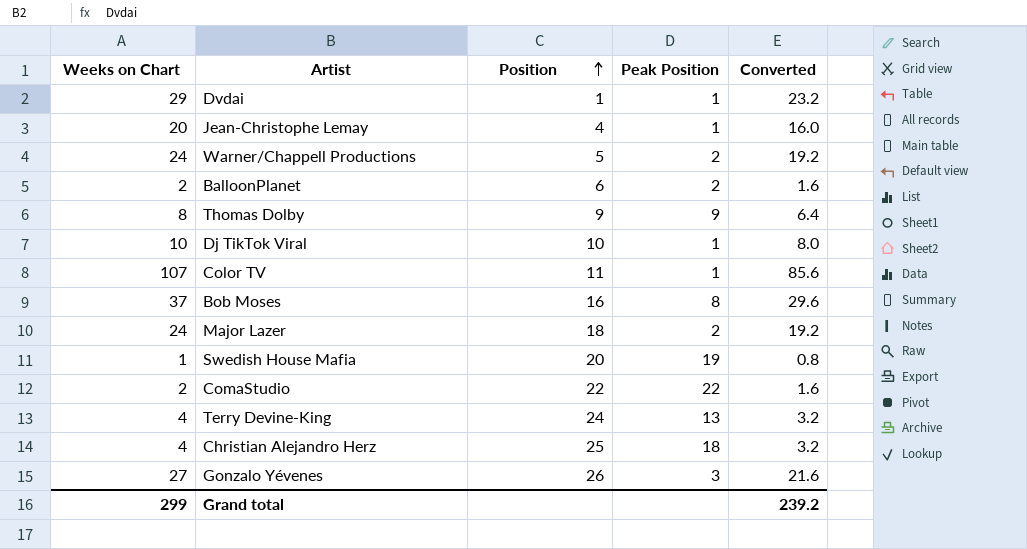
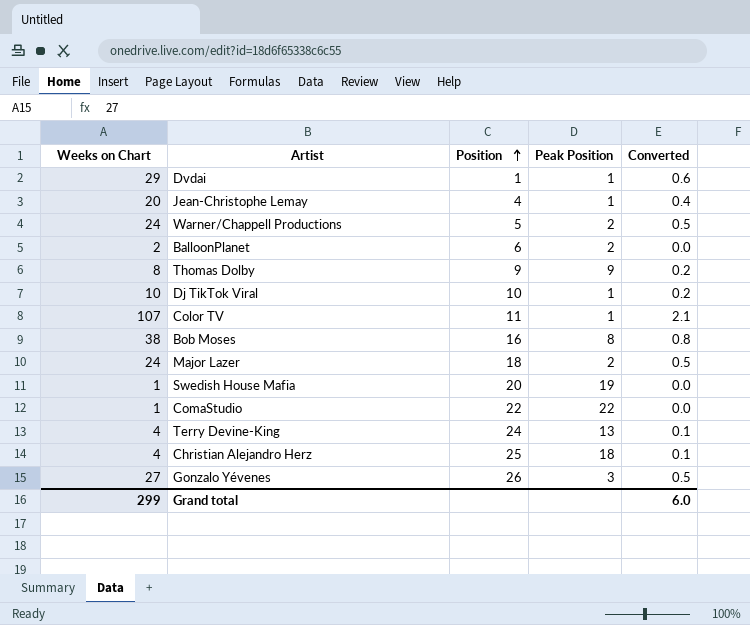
column Converted | formula: [Weeks on Chart] * 0.8 -> [Weeks on Chart] * 0.02
Bob Moses | Weeks on Chart: 37 -> 38
ComaStudio | Weeks on Chart: 2 -> 1
Grand total | Converted: 239.2 -> 6.0

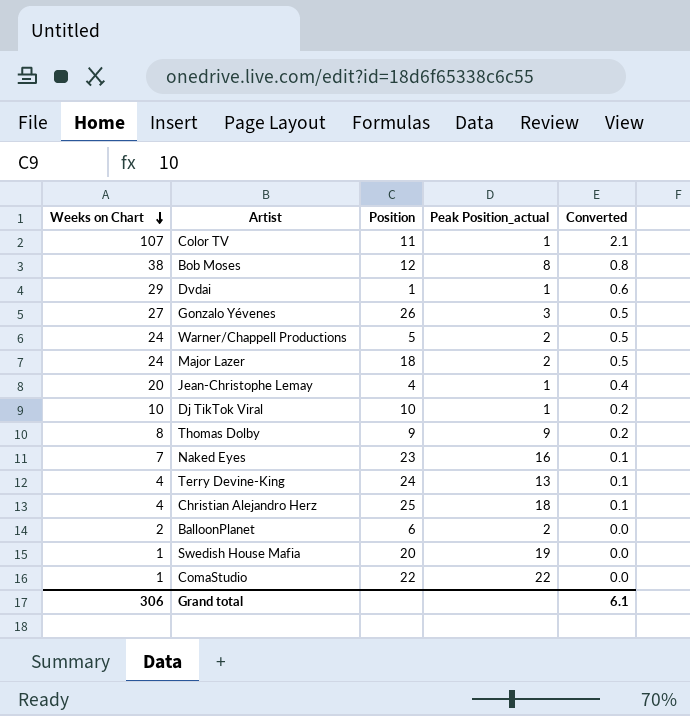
row order: Position ascending -> Weeks on Chart descending
column name: Peak Position -> Peak Position_actual
Bob Moses | Position: 16 -> 12
row Naked Eyes: none -> 7 | 23 | 16 | 0.1
Grand total | Weeks on Chart: 299 -> 306
Grand total | Converted: 6.0 -> 6.1

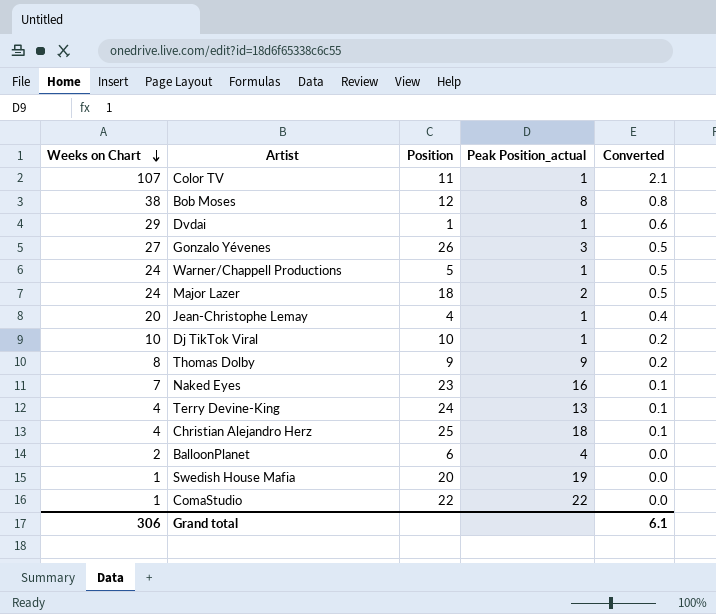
Warner/Chappell Productions | Peak Position_actual: 2 -> 1
BalloonPlanet | Peak Position_actual: 2 -> 4

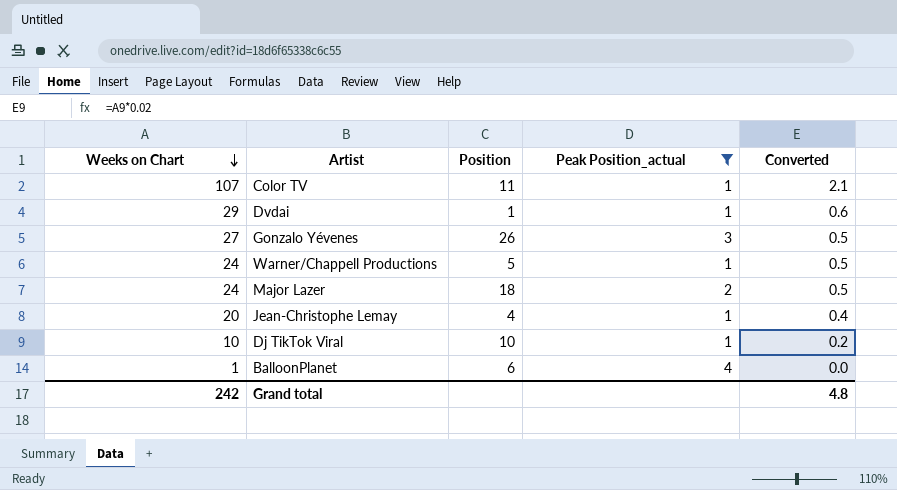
filter: none -> Peak Position_actual <= 4
BalloonPlanet | Weeks on Chart: 2 -> 1
Grand total | Weeks on Chart: 306 -> 242
Grand total | Converted: 6.1 -> 4.8

